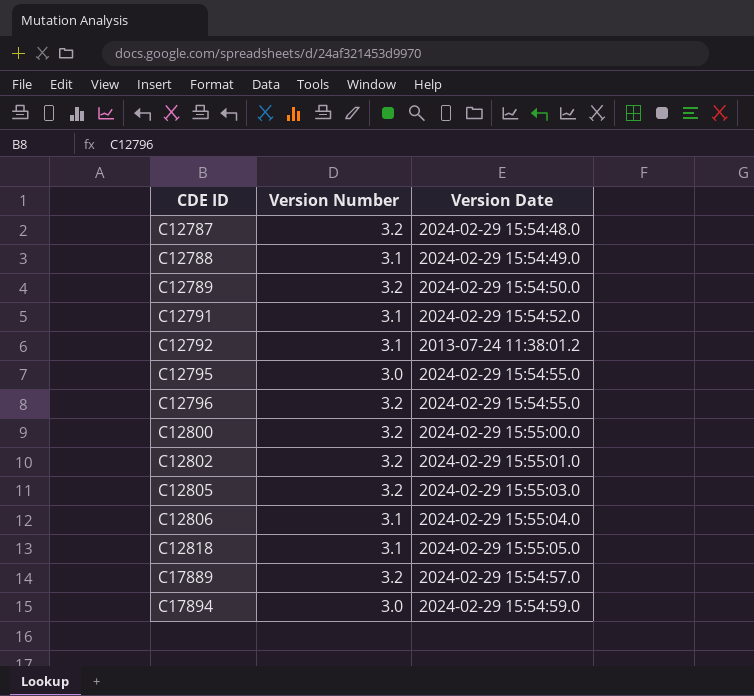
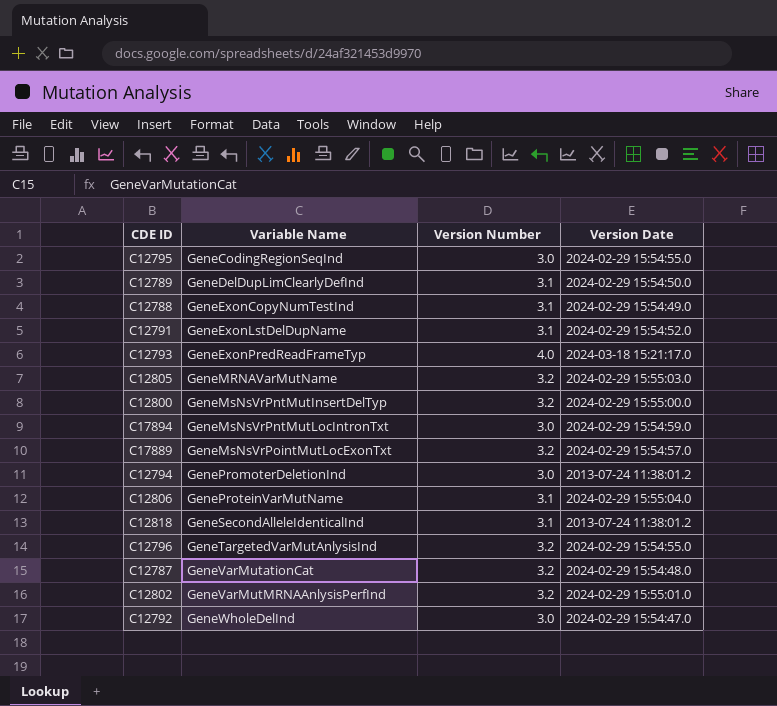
row order: CDE ID ascending -> Variable Name ascending
column Variable Name | position: none -> 2
C12789 | Version Number: 3.2 -> 3.1
row C12793: none -> GeneExonPredReadFrameTyp | 4.0 | 2024-03-18 15:21:17.0
row C12794: none -> GenePromoterDeletionInd | 3.0 | 2013-07-24 11:38:01.2
C12818 | Version Date: 2024-02-29 15:55:05.0 -> 2013-07-24 11:38:01.2
C12792 | Version Number: 3.1 -> 3.0
C12792 | Version Date: 2013-07-24 11:38:01.2 -> 2024-02-29 15:54:47.0

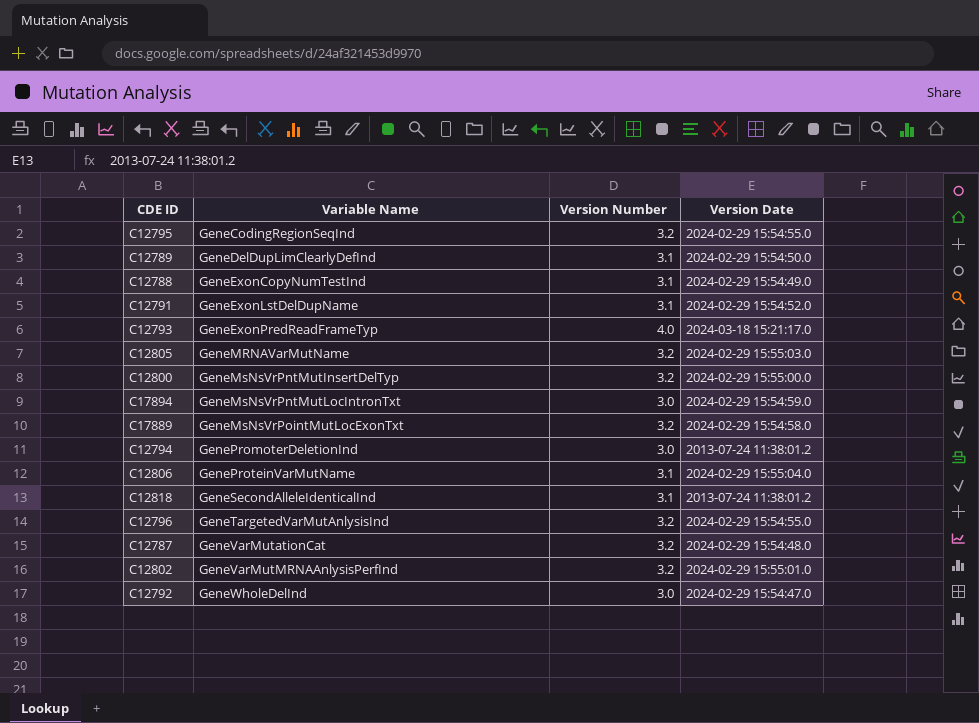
C12795 | Version Number: 3.0 -> 3.2
C17889 | Version Date: 2024-02-29 15:54:57.0 -> 2024-02-29 15:54:58.0

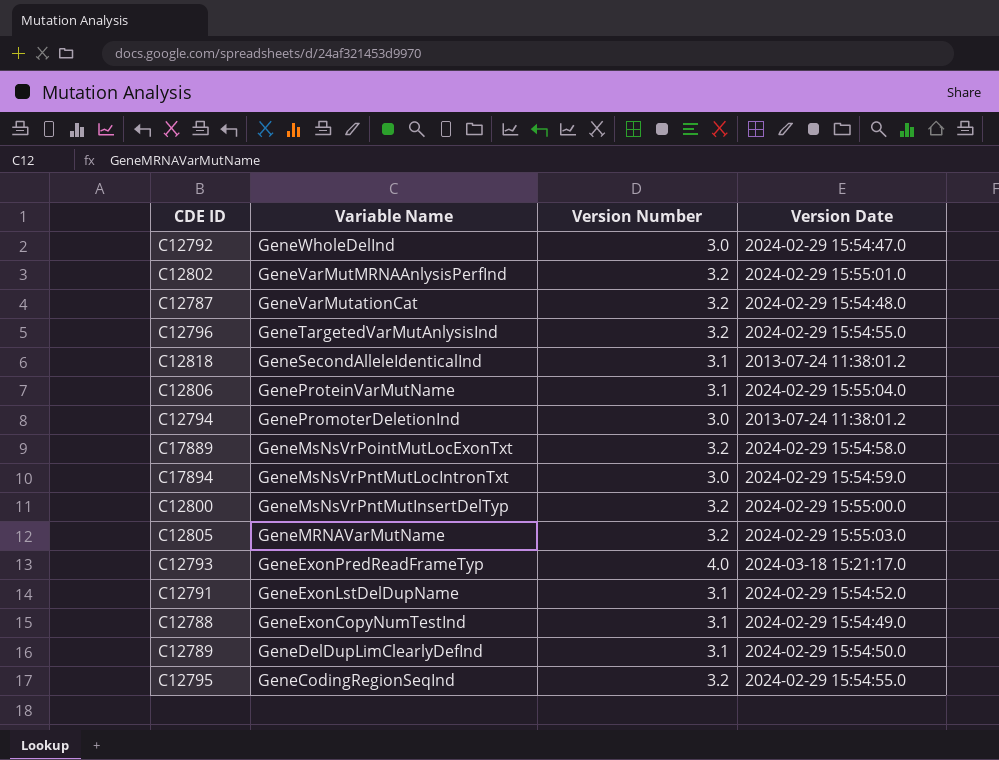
row order: Variable Name ascending -> Variable Name descending

